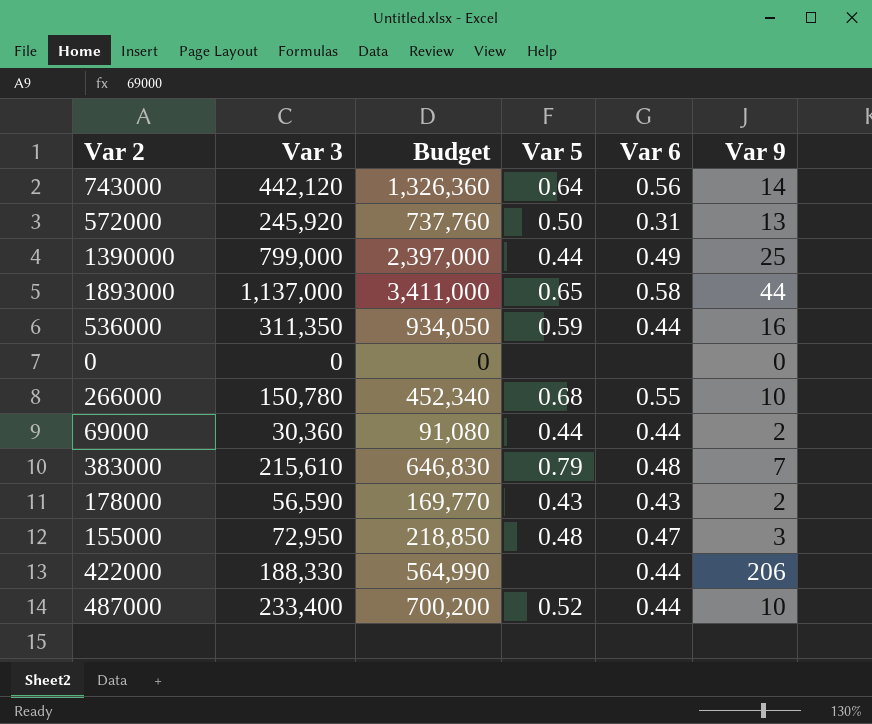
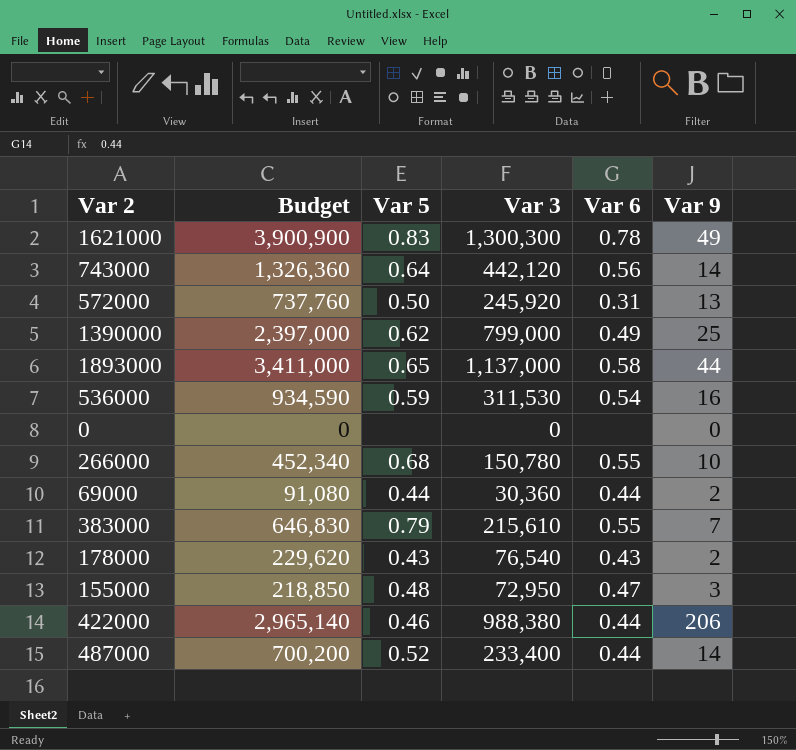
column Var 3 | position: 2 -> 4
row 1621000: none -> 3,900,900 | 0.83 | 1,300,300 | 0.78 | 49
1390000 | Var 5: 0.44 -> 0.62
536000 | Budget: 934,050 -> 934,590
536000 | Var 3: 311,350 -> 311,530
536000 | Var 6: 0.44 -> 0.54
383000 | Var 6: 0.48 -> 0.55
178000 | Budget: 169,770 -> 229,620
178000 | Var 3: 56,590 -> 76,540
422000 | Budget: 564,990 -> 2,965,140
422000 | Var 5: none -> 0.46
422000 | Var 3: 188,330 -> 988,380
487000 | Var 9: 10 -> 14

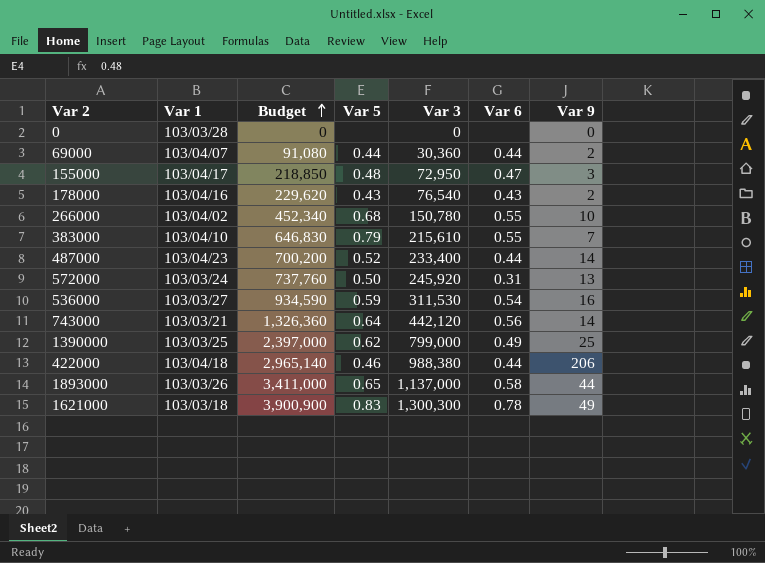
row order: none -> Budget ascending
column Var 1 | position: none -> 2

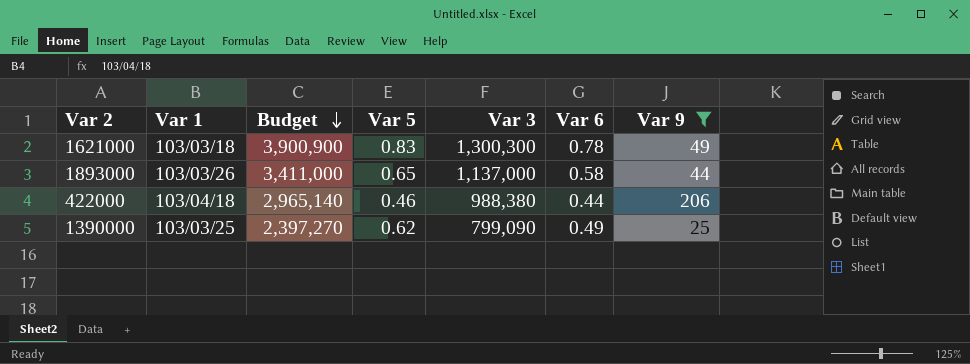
filter: none -> Var 9 >= 25
row order: Budget ascending -> Budget descending
1390000 | Budget: 2,397,000 -> 2,397,270
1390000 | Var 3: 799,000 -> 799,090

